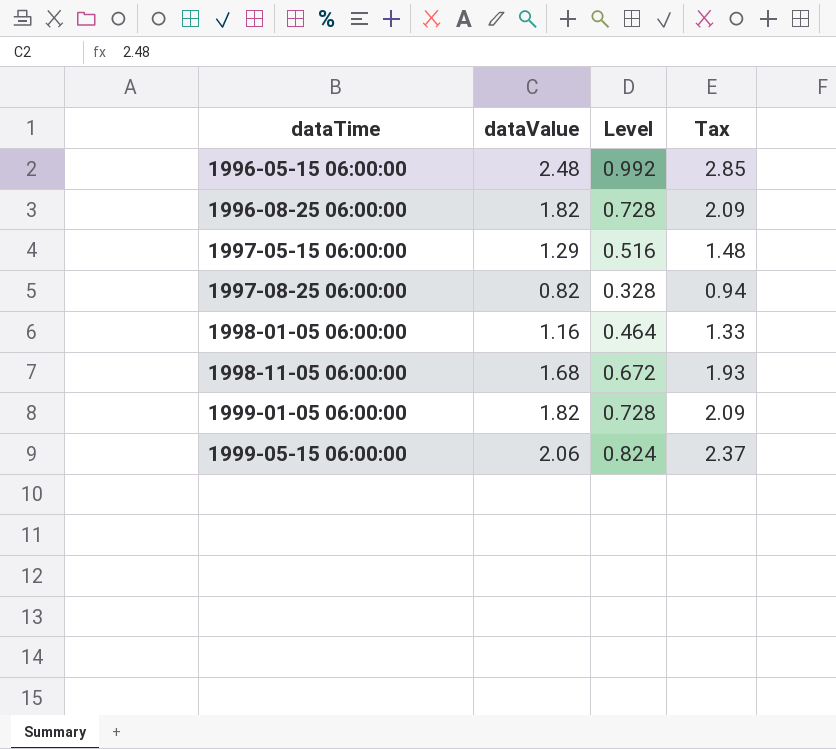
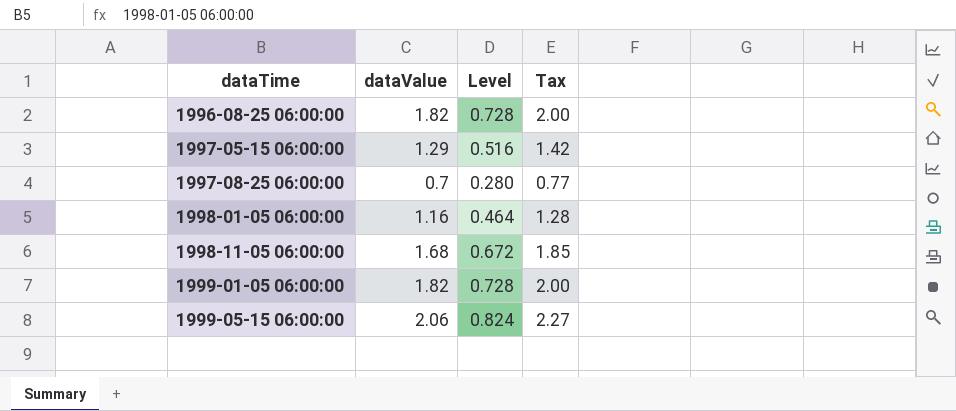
column Tax | formula: [dataValue] * 1.15 -> [dataValue] * 1.1
row 1996-05-15 06:00:00: 2.48 | 0.992 | 2.85 -> none
1997-08-25 06:00:00 | dataValue: 0.82 -> 0.7
1997-08-25 06:00:00 | Level: 0.328 -> 0.280

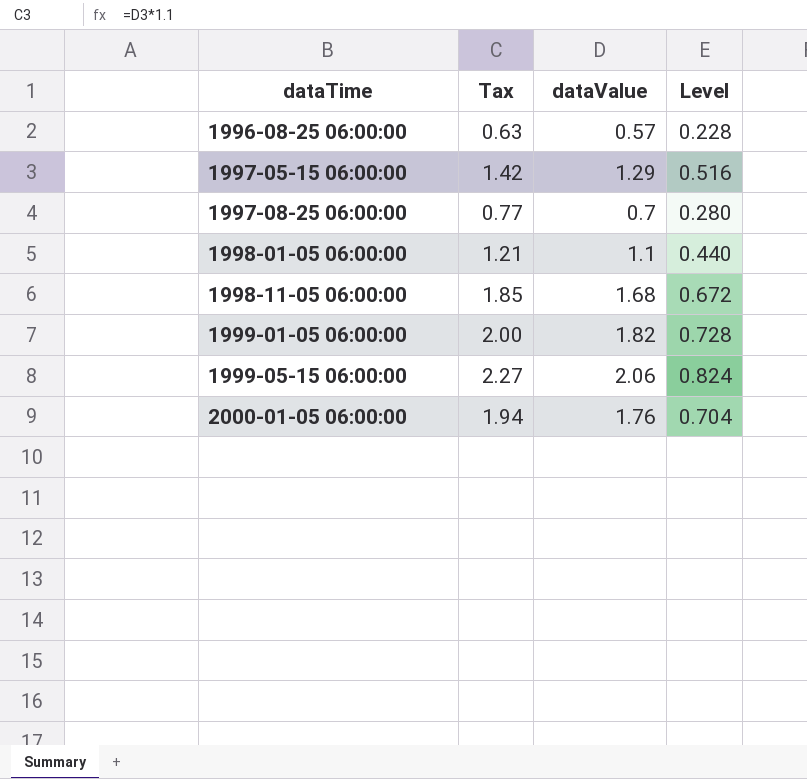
column Tax | position: 4 -> 2
1996-08-25 06:00:00 | Tax: 2.00 -> 0.63
1996-08-25 06:00:00 | dataValue: 1.82 -> 0.57
1996-08-25 06:00:00 | Level: 0.728 -> 0.228
1998-01-05 06:00:00 | Tax: 1.28 -> 1.21
1998-01-05 06:00:00 | dataValue: 1.16 -> 1.1
1998-01-05 06:00:00 | Level: 0.464 -> 0.440
row 2000-01-05 06:00:00: none -> 1.94 | 1.76 | 0.704

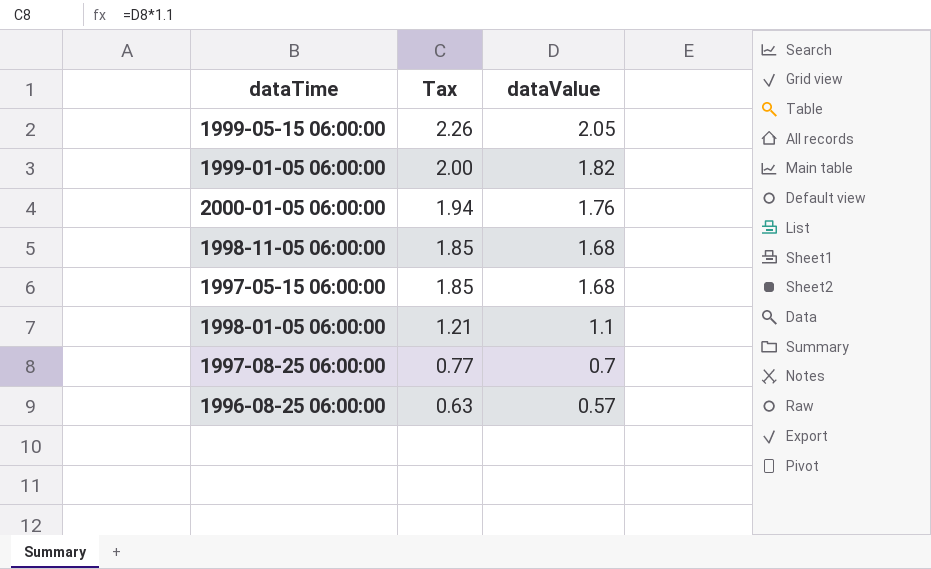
row order: dataTime ascending -> Tax descending
column Level | formula: [dataValue] * 0.4 -> none
1999-05-15 06:00:00 | Tax: 2.27 -> 2.26
1999-05-15 06:00:00 | dataValue: 2.06 -> 2.05
1997-05-15 06:00:00 | Tax: 1.42 -> 1.85
1997-05-15 06:00:00 | dataValue: 1.29 -> 1.68

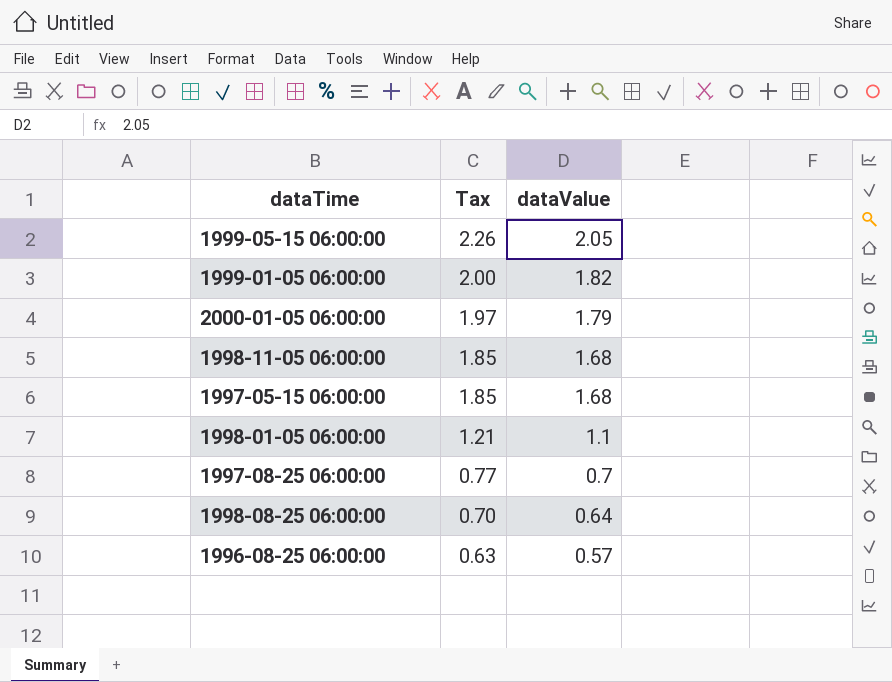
2000-01-05 06:00:00 | Tax: 1.94 -> 1.97
2000-01-05 06:00:00 | dataValue: 1.76 -> 1.79
row 1998-08-25 06:00:00: none -> 0.70 | 0.64

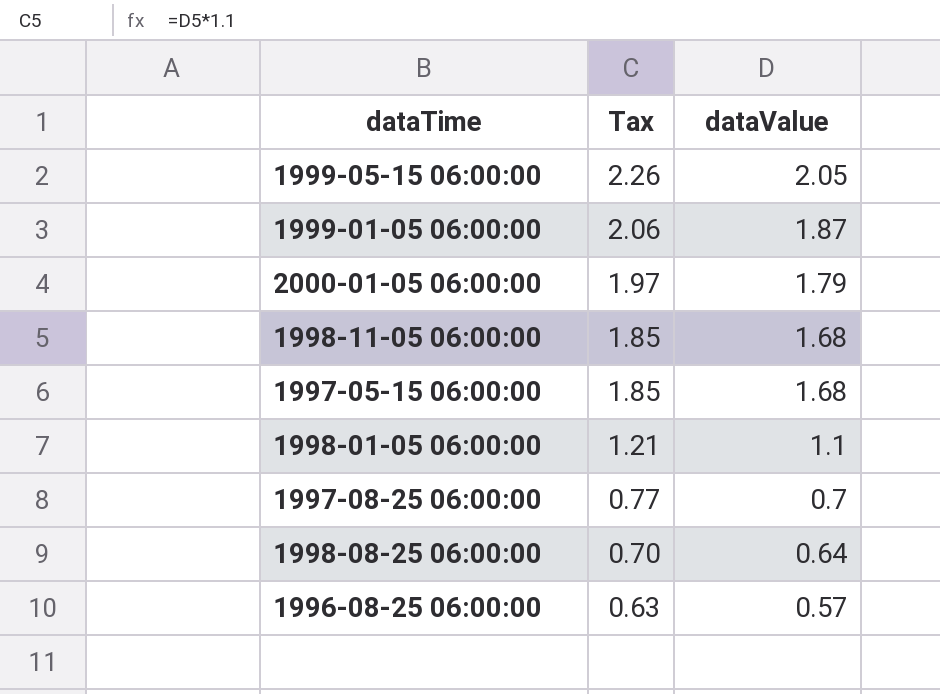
1999-01-05 06:00:00 | Tax: 2.00 -> 2.06
1999-01-05 06:00:00 | dataValue: 1.82 -> 1.87

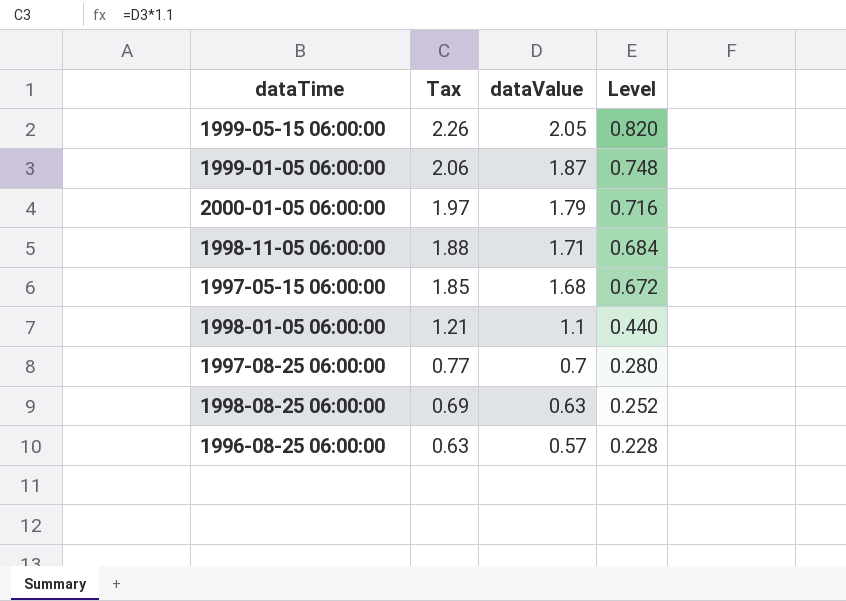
column Level | formula: none -> [dataValue] * 0.4
1998-11-05 06:00:00 | Tax: 1.85 -> 1.88
1998-11-05 06:00:00 | dataValue: 1.68 -> 1.71
1998-08-25 06:00:00 | Tax: 0.70 -> 0.69
1998-08-25 06:00:00 | dataValue: 0.64 -> 0.63

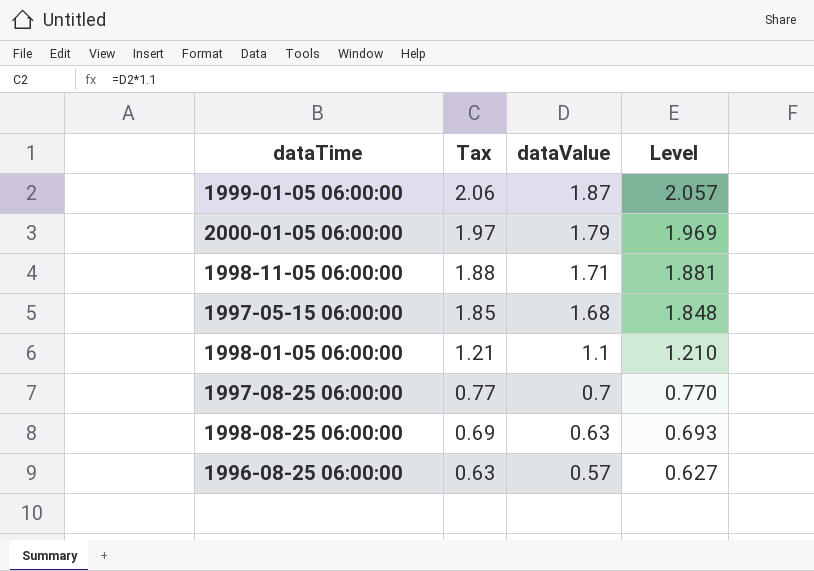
column Level | formula: [dataValue] * 0.4 -> [dataValue] * 1.1
row 1999-05-15 06:00:00: 2.26 | 2.05 | 0.820 -> none

